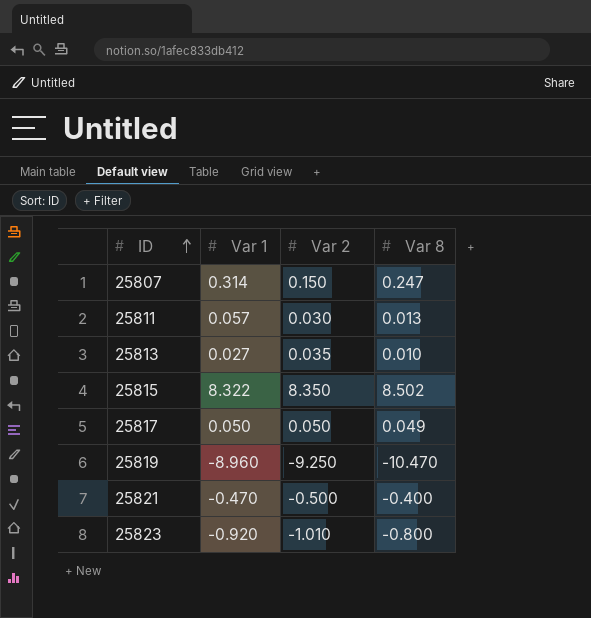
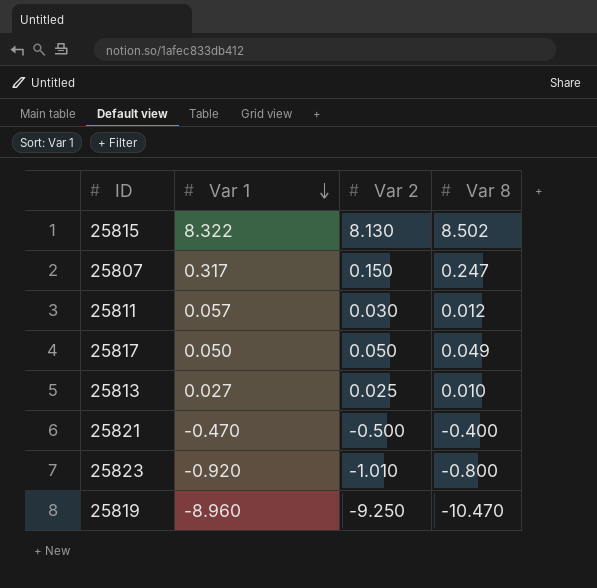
row order: ID ascending -> Var 1 descending
25815 | Var 2: 8.350 -> 8.130
25807 | Var 1: 0.314 -> 0.317
25811 | Var 8: 0.013 -> 0.012
25813 | Var 2: 0.035 -> 0.025

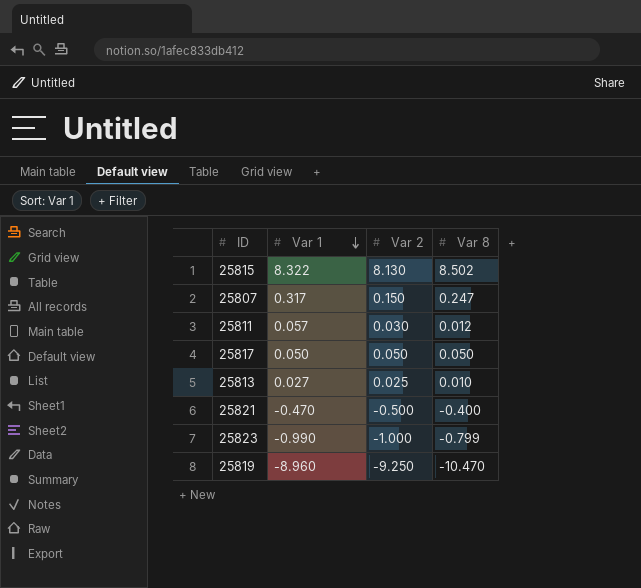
25817 | Var 8: 0.049 -> 0.050
25823 | Var 1: -0.920 -> -0.990
25823 | Var 2: -1.010 -> -1.000
25823 | Var 8: -0.800 -> -0.799

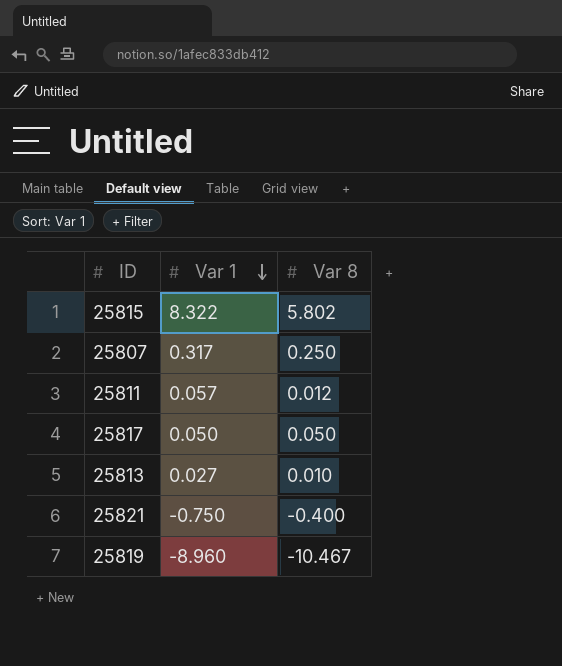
column Var 2 | position: 3 -> none
row 25823: -0.990 | -1.000 | -0.799 -> none
25815 | Var 8: 8.502 -> 5.802
25807 | Var 8: 0.247 -> 0.250
25821 | Var 1: -0.470 -> -0.750
25819 | Var 8: -10.470 -> -10.467

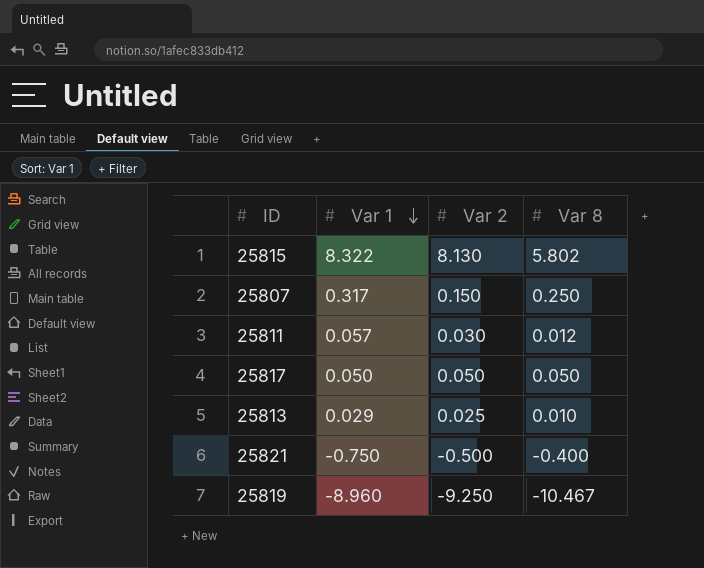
column Var 2 | position: none -> 3
25813 | Var 1: 0.027 -> 0.029

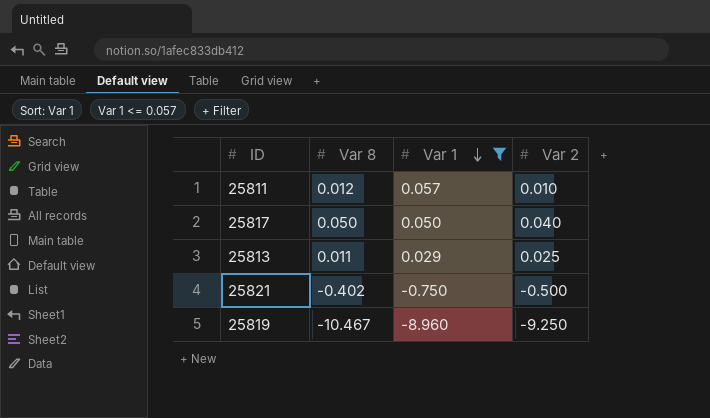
filter: none -> Var 1 <= 0.057
column Var 8 | position: 4 -> 2
25811 | Var 2: 0.030 -> 0.010
25817 | Var 2: 0.050 -> 0.040
25813 | Var 8: 0.010 -> 0.011
25821 | Var 8: -0.400 -> -0.402

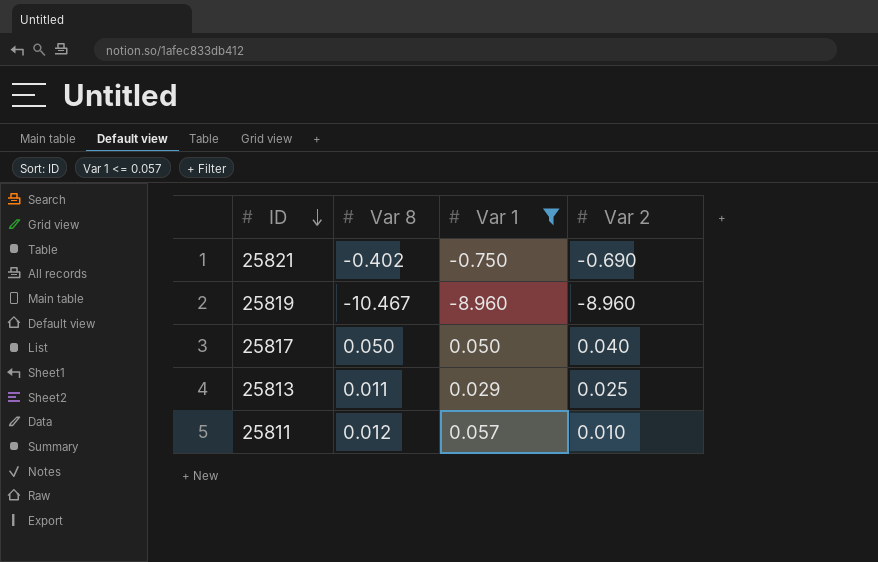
row order: Var 1 descending -> ID descending
25821 | Var 2: -0.500 -> -0.690
25819 | Var 2: -9.250 -> -8.960

